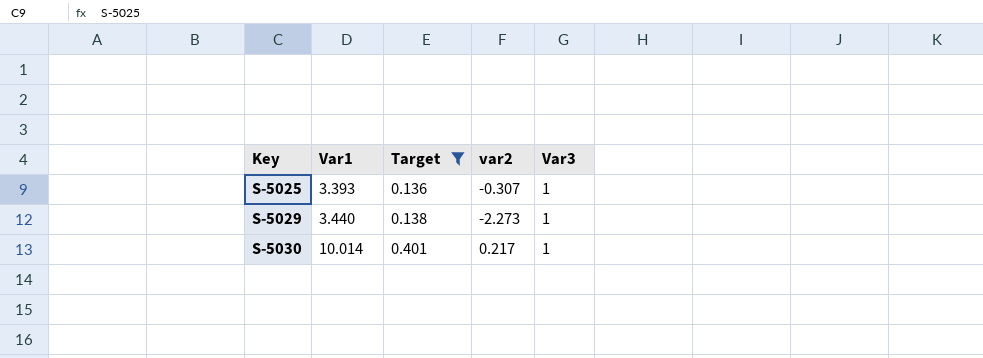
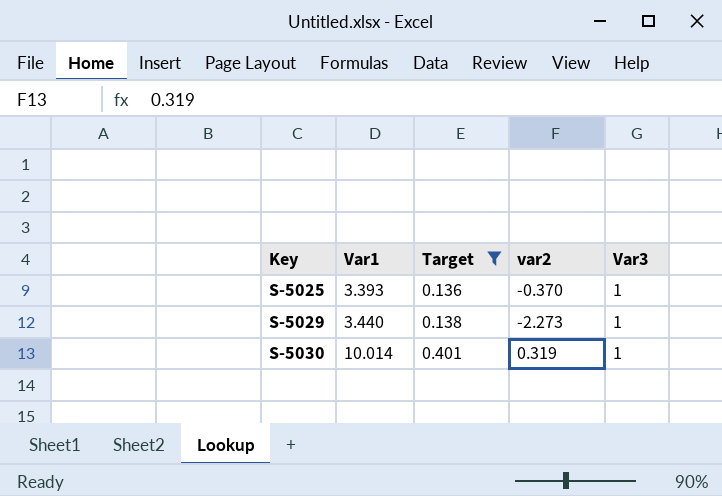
S-5025 | var2: -0.307 -> -0.370
S-5030 | var2: 0.217 -> 0.319

